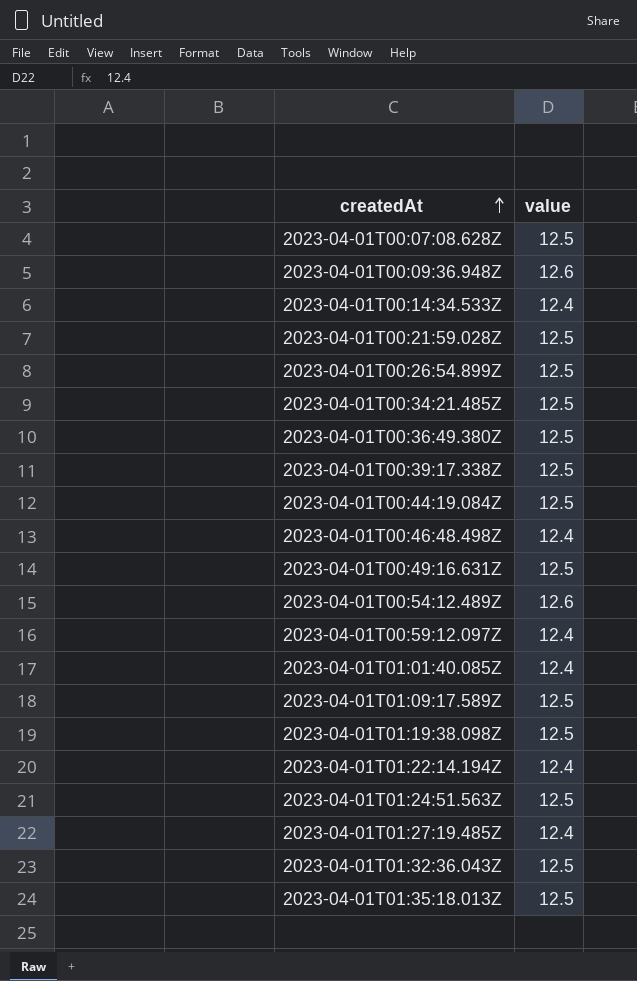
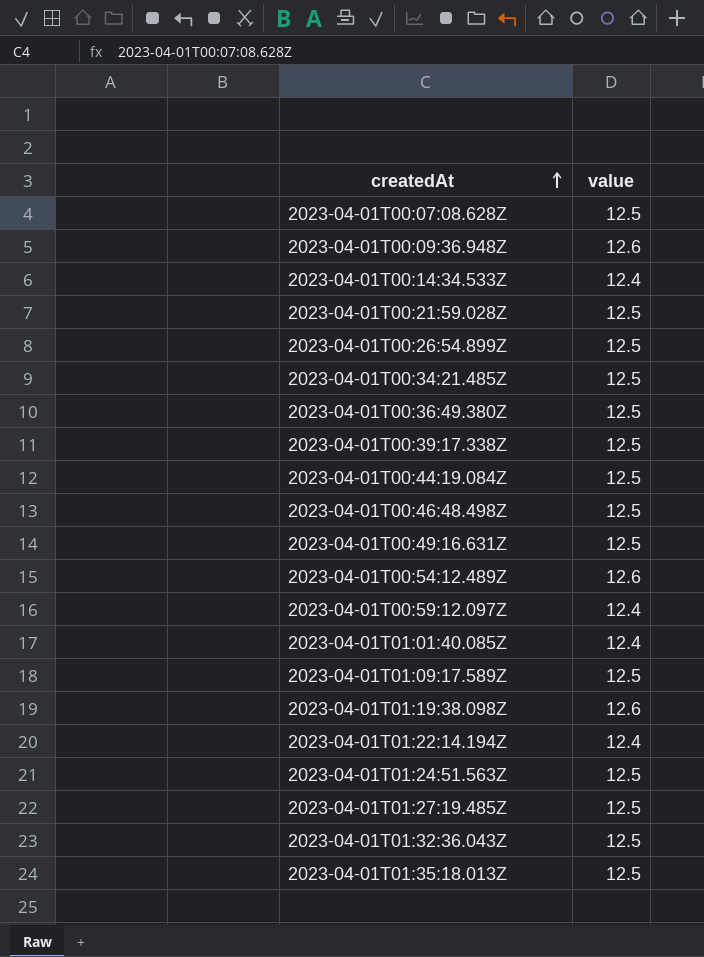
2023-04-01T00:46:48.498Z | value: 12.4 -> 12.5
2023-04-01T01:19:38.098Z | value: 12.5 -> 12.6
2023-04-01T01:27:19.485Z | value: 12.4 -> 12.5

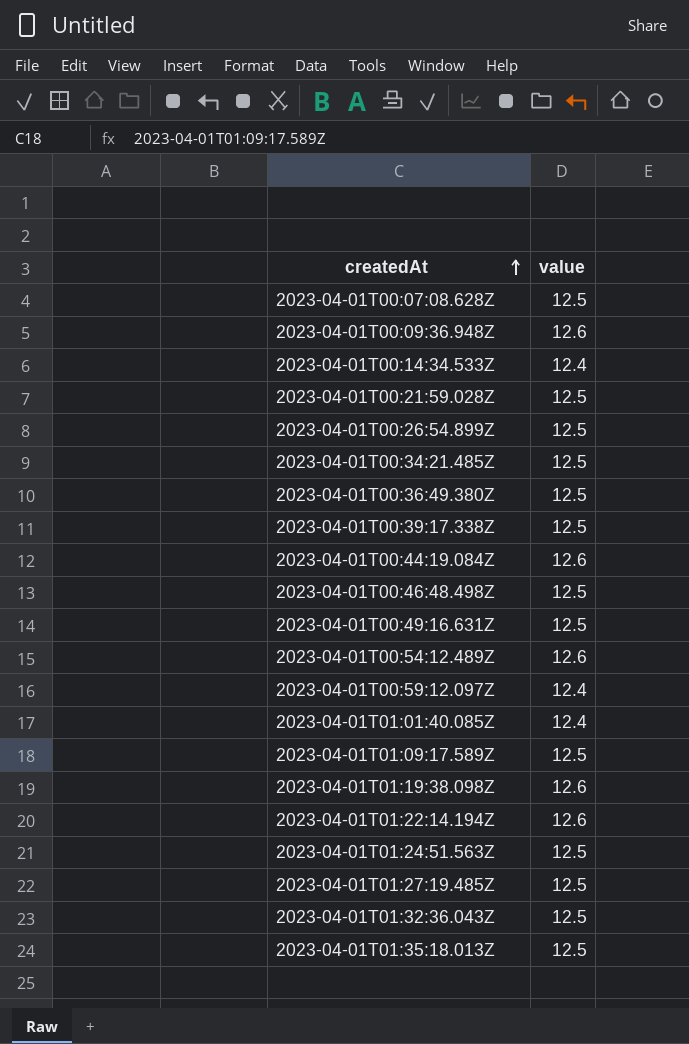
2023-04-01T00:44:19.084Z | value: 12.5 -> 12.6
2023-04-01T01:22:14.194Z | value: 12.4 -> 12.6

